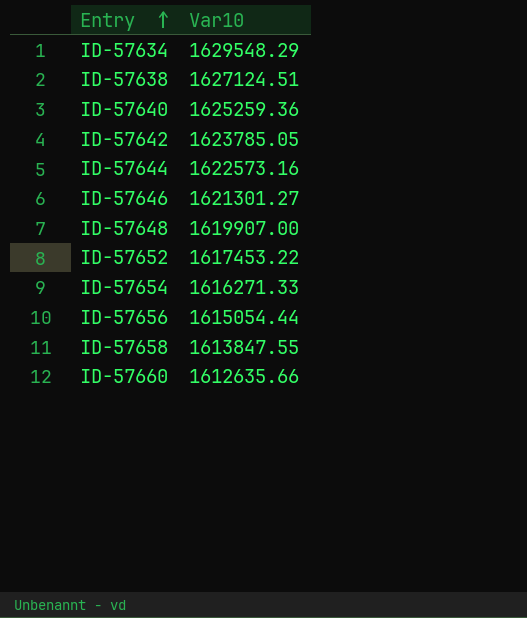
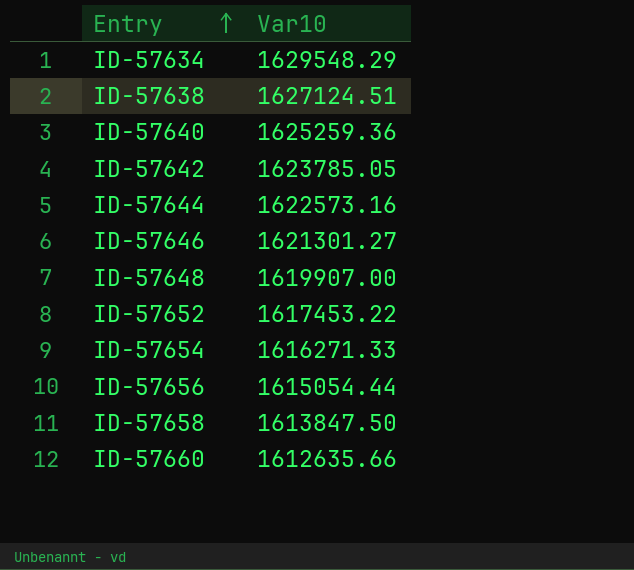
ID-57658 | Var10: 1613847.55 -> 1613847.50

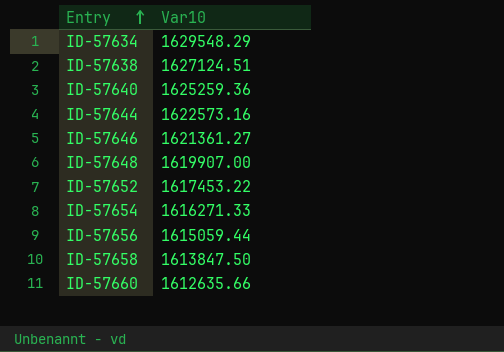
row ID-57642: 1623785.05 -> none
ID-57646 | Var10: 1621301.27 -> 1621361.27
ID-57656 | Var10: 1615054.44 -> 1615059.44

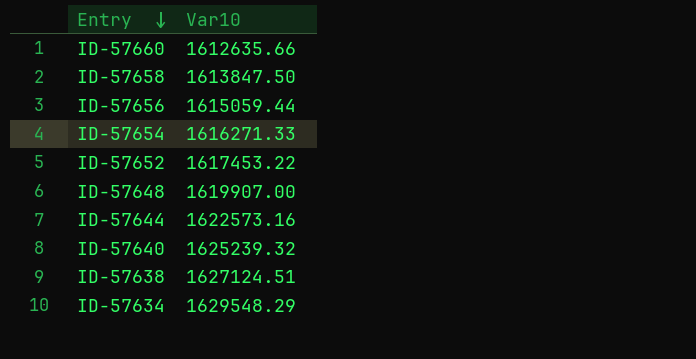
row order: Entry ascending -> Entry descending
row ID-57646: 1621361.27 -> none
ID-57640 | Var10: 1625259.36 -> 1625239.32

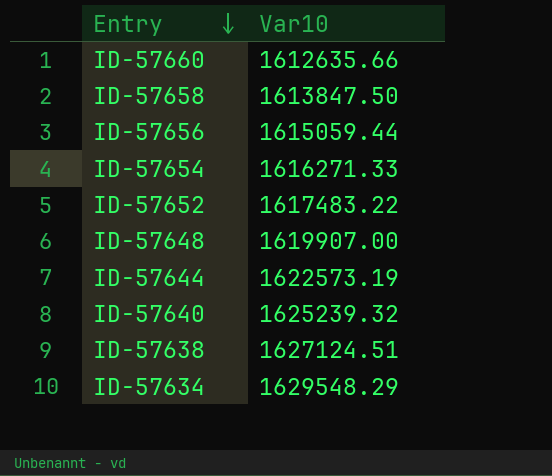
ID-57652 | Var10: 1617453.22 -> 1617483.22
ID-57644 | Var10: 1622573.16 -> 1622573.19

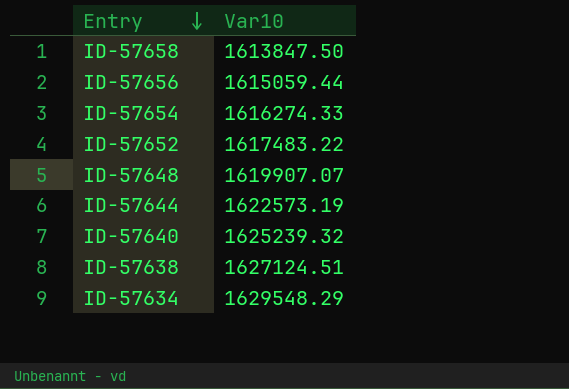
row ID-57660: 1612635.66 -> none
ID-57654 | Var10: 1616271.33 -> 1616274.33
ID-57648 | Var10: 1619907.00 -> 1619907.07

